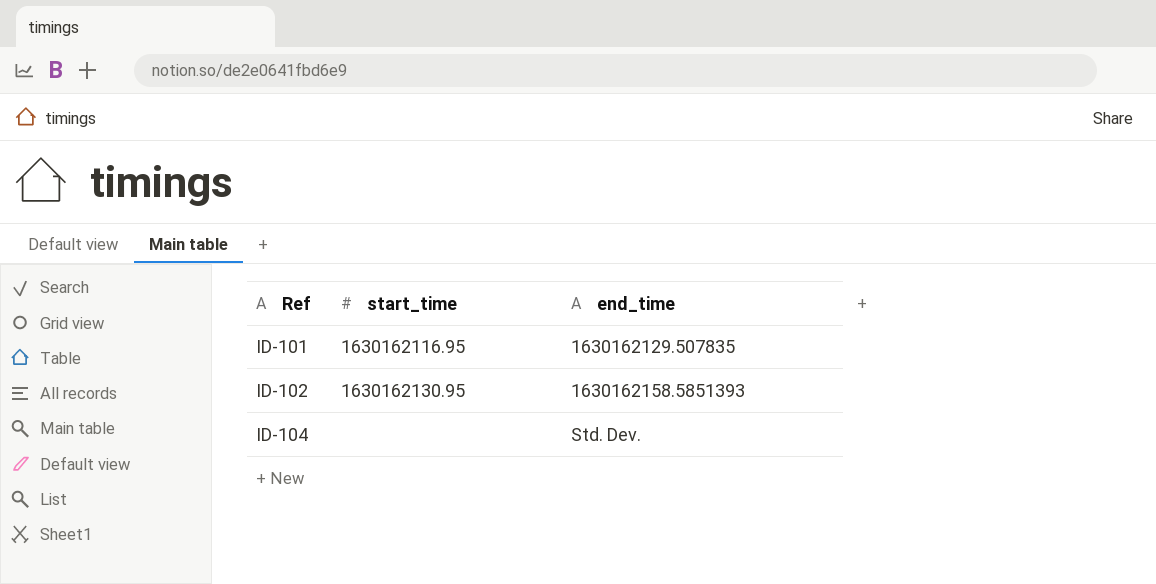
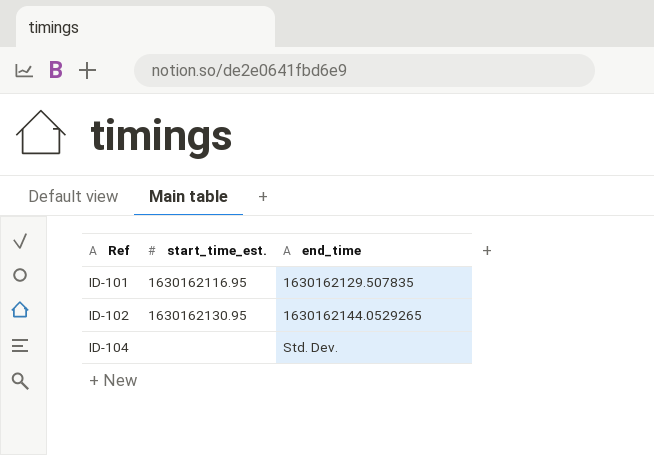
column name: start_time -> start_time_est.
ID-102 | end_time: 1630162158.5851393 -> 1630162144.0529265

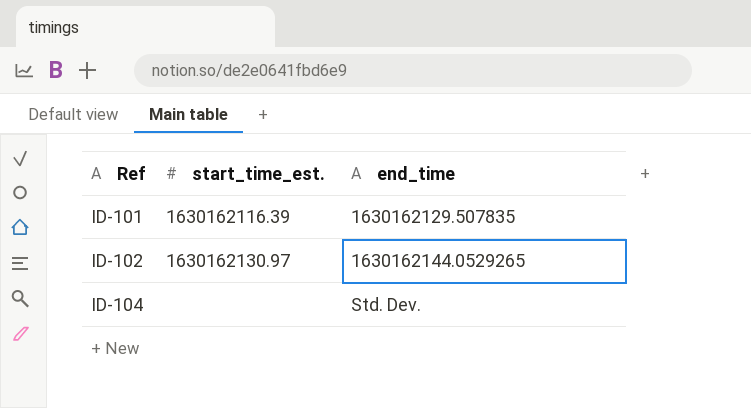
ID-101 | start_time_est.: 1630162116.95 -> 1630162116.39
ID-102 | start_time_est.: 1630162130.95 -> 1630162130.97

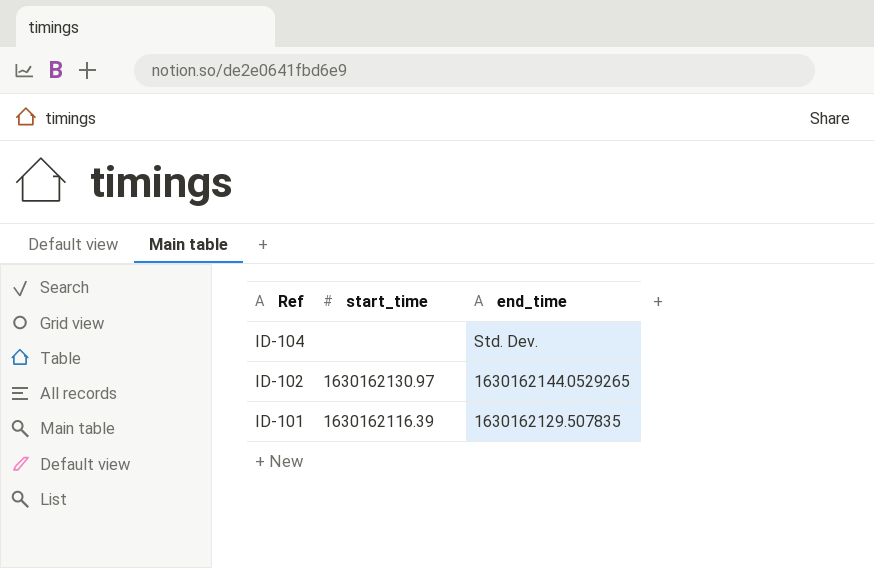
row order: Ref ascending -> Ref descending
column name: start_time_est. -> start_time

